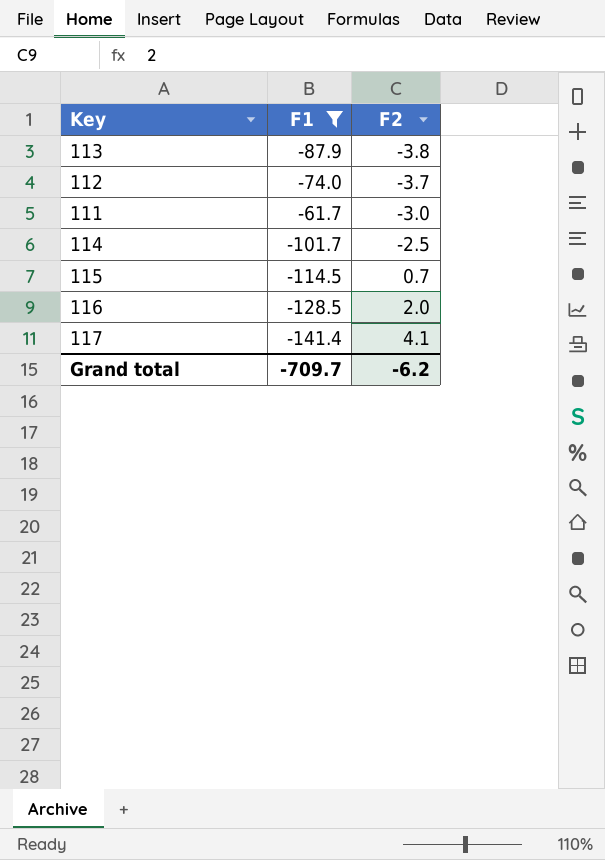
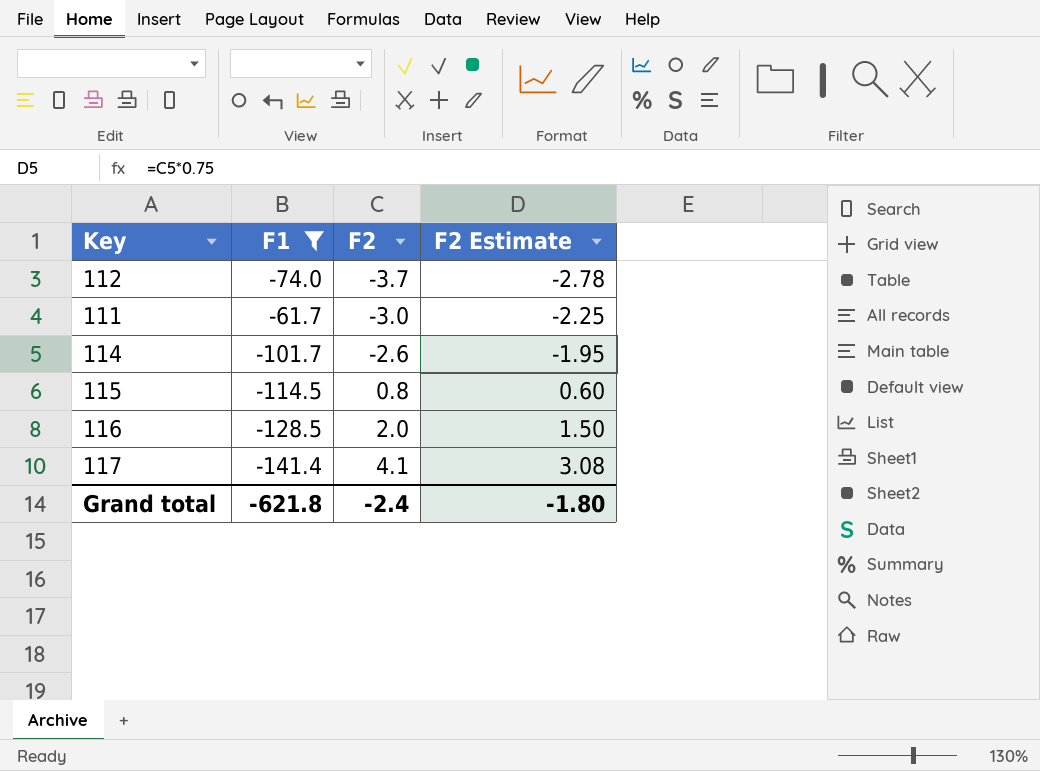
column F2 Estimate | formula: none -> [F2] * 0.75
row 113: -87.9 | -3.8 -> none
114 | F2: -2.5 -> -2.6
115 | F2: 0.7 -> 0.8
Grand total | F1: -709.7 -> -621.8
Grand total | F2: -6.2 -> -2.4

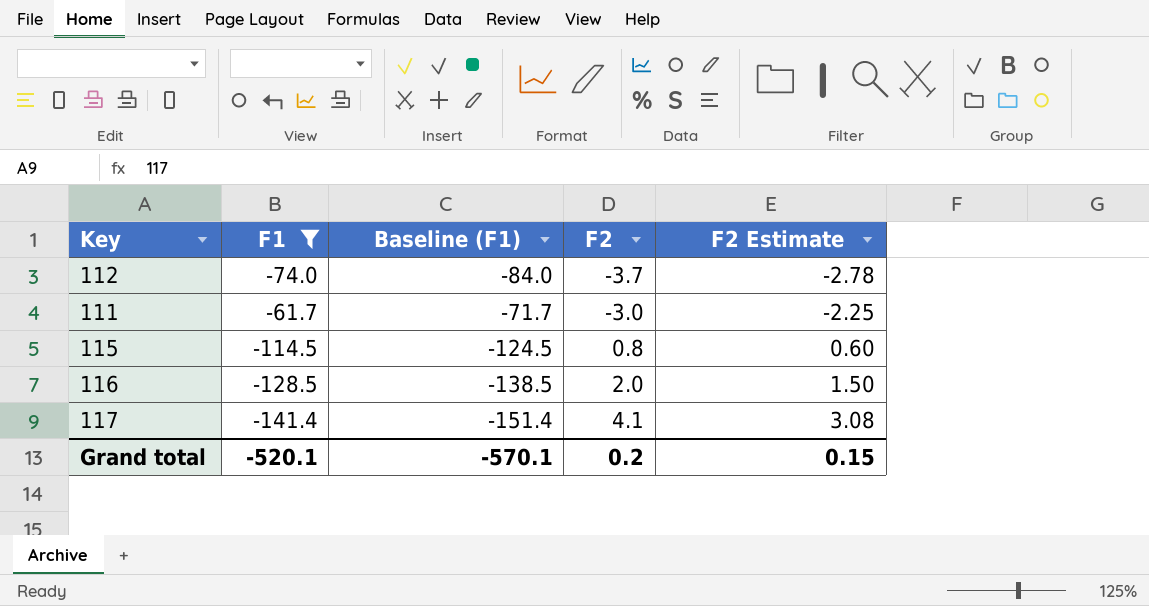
column Baseline (F1) | formula: none -> [F1] - 10
row 114: -101.7 | -2.6 | -1.95 -> none
Grand total | F1: -621.8 -> -520.1
Grand total | F2: -2.4 -> 0.2
Grand total | F2 Estimate: -1.80 -> 0.15

